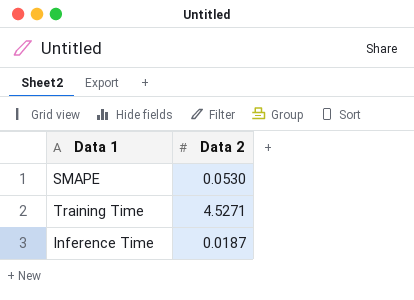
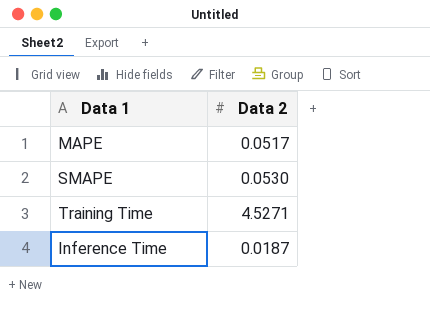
row MAPE: none -> 0.0517

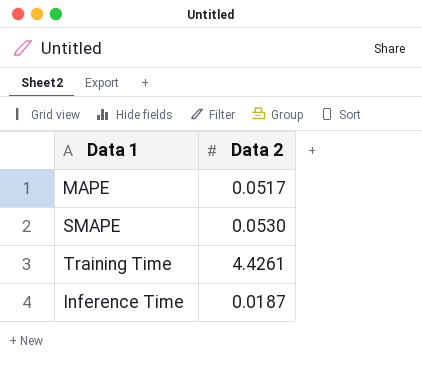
Training Time | Data 2: 4.5271 -> 4.4261

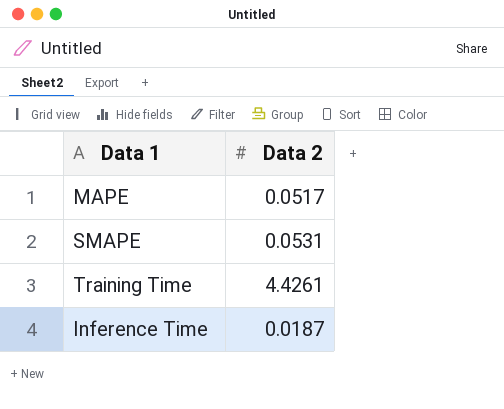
SMAPE | Data 2: 0.0530 -> 0.0531

